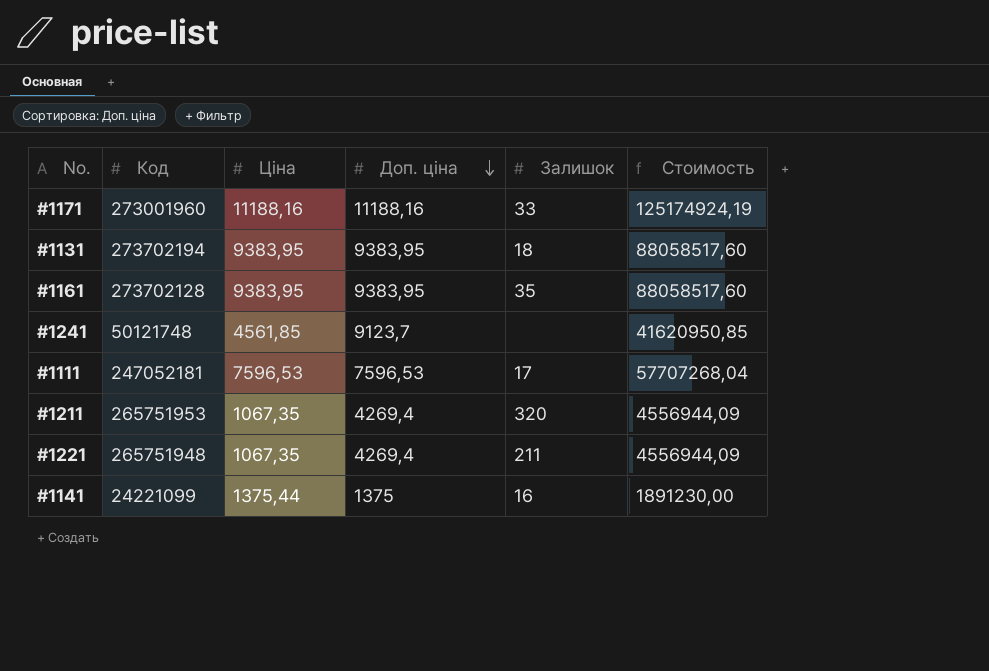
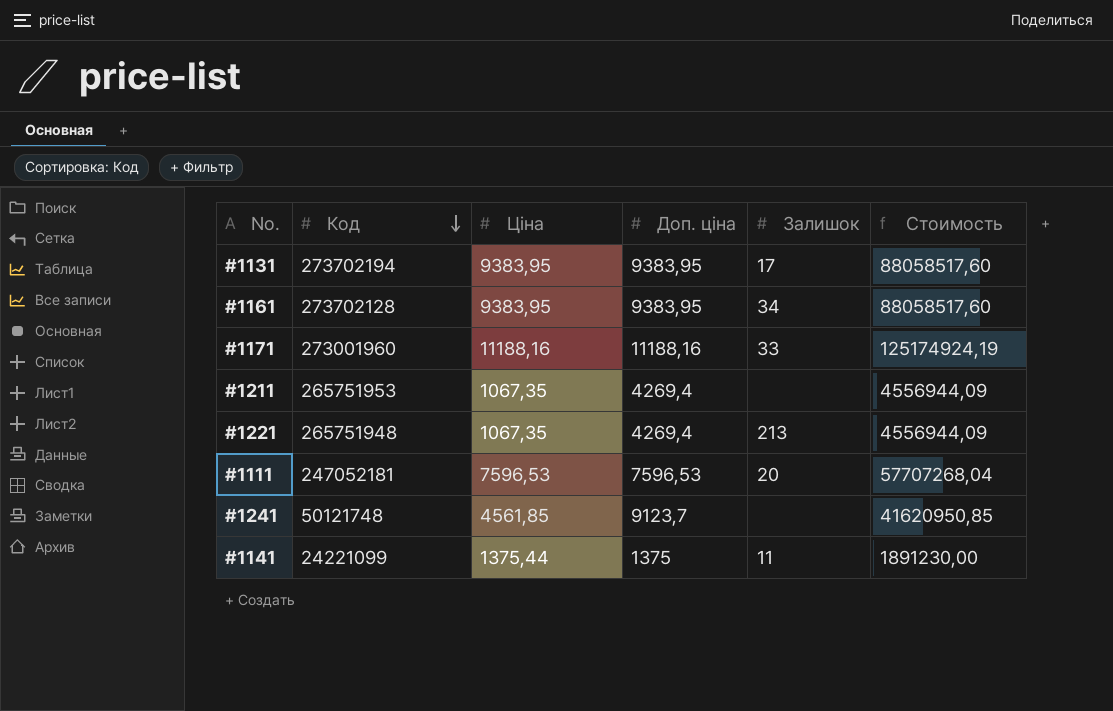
row order: Доп. ціна descending -> Код descending
#1131 | Залишок: 18 -> 17
#1161 | Залишок: 35 -> 34
#1211 | Залишок: 320 -> none
#1221 | Залишок: 211 -> 213
#1111 | Залишок: 17 -> 20
#1141 | Залишок: 16 -> 11

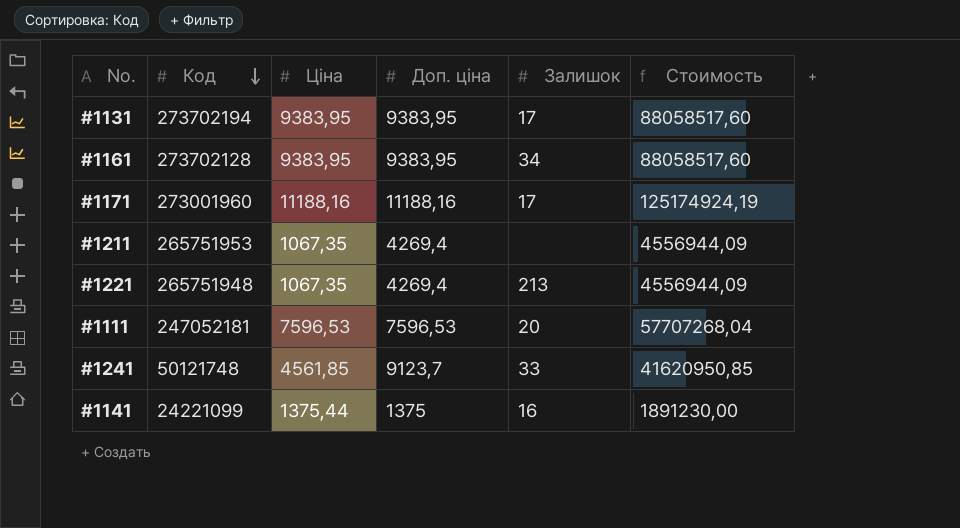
#1171 | Залишок: 33 -> 17
#1241 | Залишок: none -> 33
#1141 | Залишок: 11 -> 16

